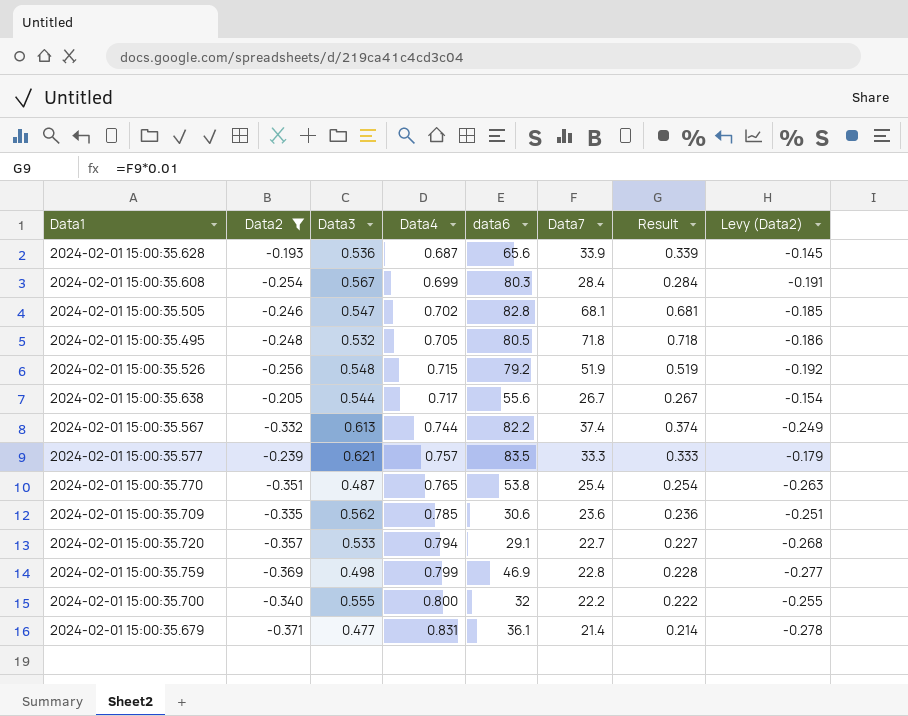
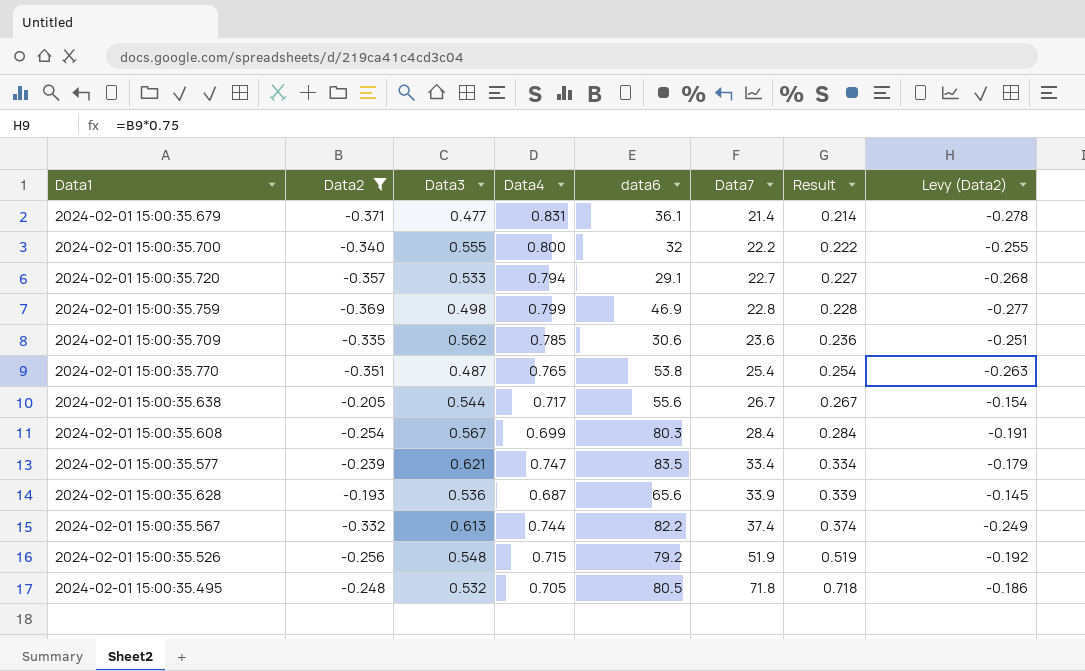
row order: Data4 ascending -> Data7 ascending
row 2024-02-01 15:00:35.505: -0.246 | 0.547 | 0.702 | 82.8 | 68.1 | 0.681 | -0.185 -> none
2024-02-01 15:00:35.577 | Data4: 0.757 -> 0.747
2024-02-01 15:00:35.577 | Data7: 33.3 -> 33.4
2024-02-01 15:00:35.577 | Result: 0.333 -> 0.334

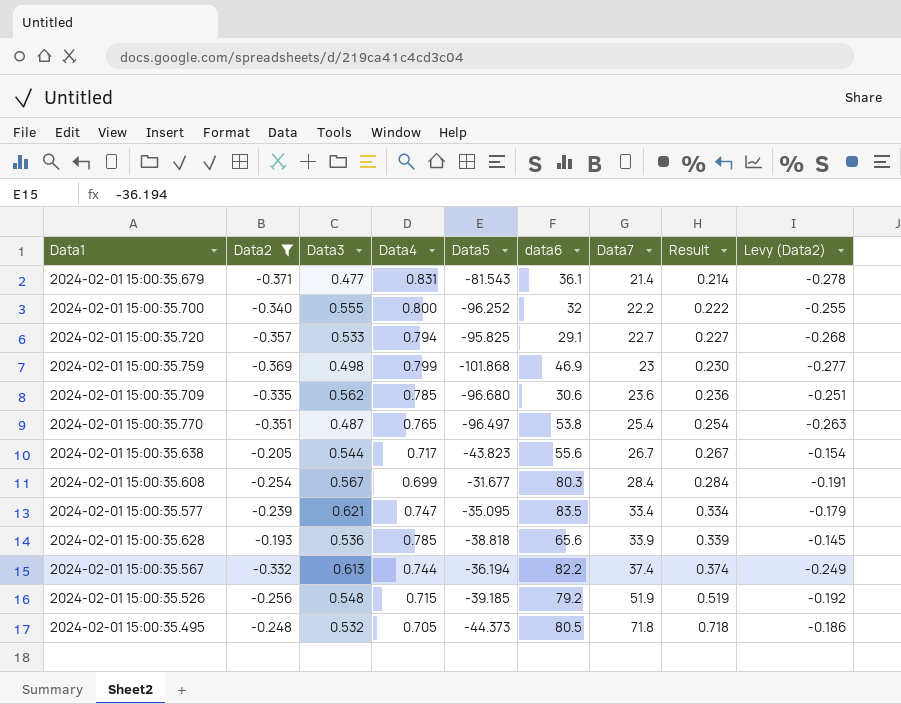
column Data5 | position: none -> 5
2024-02-01 15:00:35.759 | Data7: 22.8 -> 23
2024-02-01 15:00:35.759 | Result: 0.228 -> 0.230
2024-02-01 15:00:35.628 | Data4: 0.687 -> 0.785

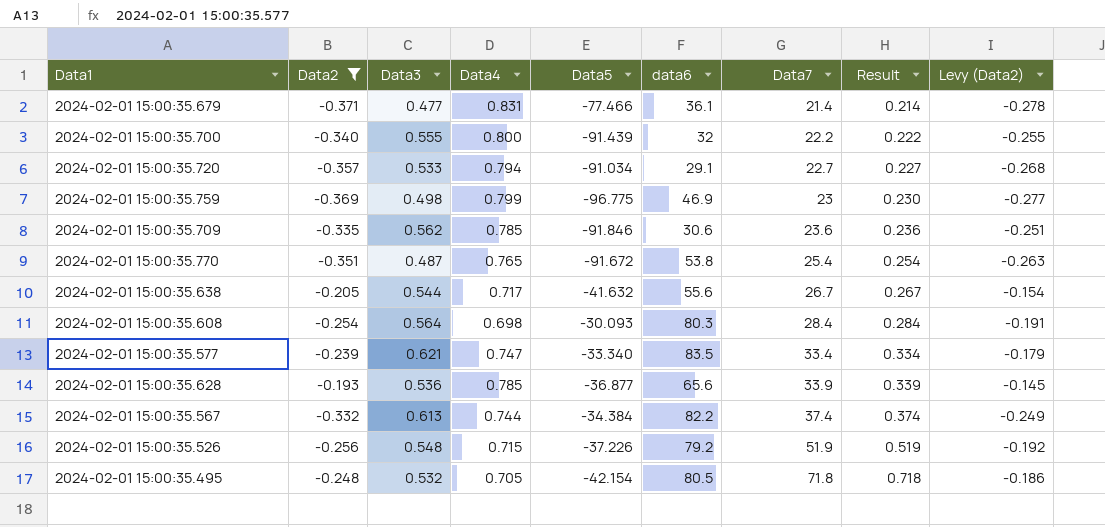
2024-02-01 15:00:35.679 | Data5: -81.543 -> -77.466
2024-02-01 15:00:35.700 | Data5: -96.252 -> -91.439
2024-02-01 15:00:35.720 | Data5: -95.825 -> -91.034
2024-02-01 15:00:35.759 | Data5: -101.868 -> -96.775
2024-02-01 15:00:35.709 | Data5: -96.680 -> -91.846
2024-02-01 15:00:35.770 | Data5: -96.497 -> -91.672
2024-02-01 15:00:35.638 | Data5: -43.823 -> -41.632
2024-02-01 15:00:35.608 | Data3: 0.567 -> 0.564
2024-02-01 15:00:35.608 | Data4: 0.699 -> 0.698
2024-02-01 15:00:35.608 | Data5: -31.677 -> -30.093
2024-02-01 15:00:35.577 | Data5: -35.095 -> -33.340
2024-02-01 15:00:35.628 | Data5: -38.818 -> -36.877
2024-02-01 15:00:35.567 | Data5: -36.194 -> -34.384
2024-02-01 15:00:35.526 | Data5: -39.185 -> -37.226
2024-02-01 15:00:35.495 | Data5: -44.373 -> -42.154

